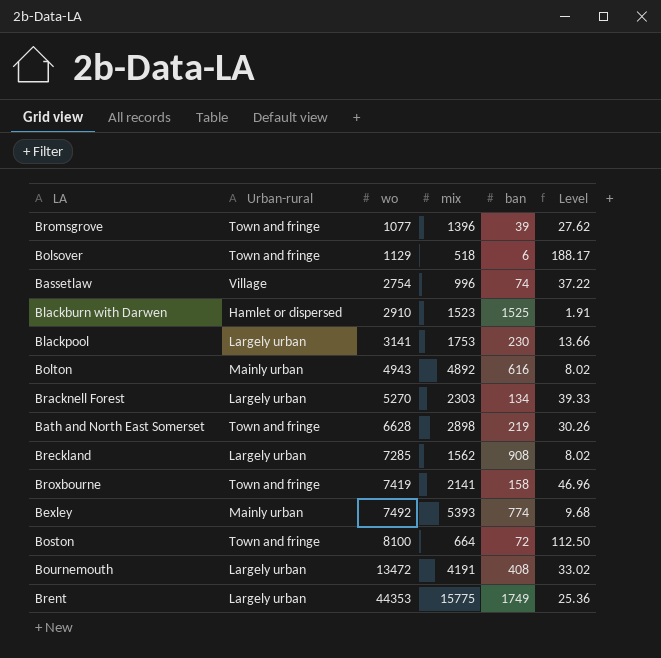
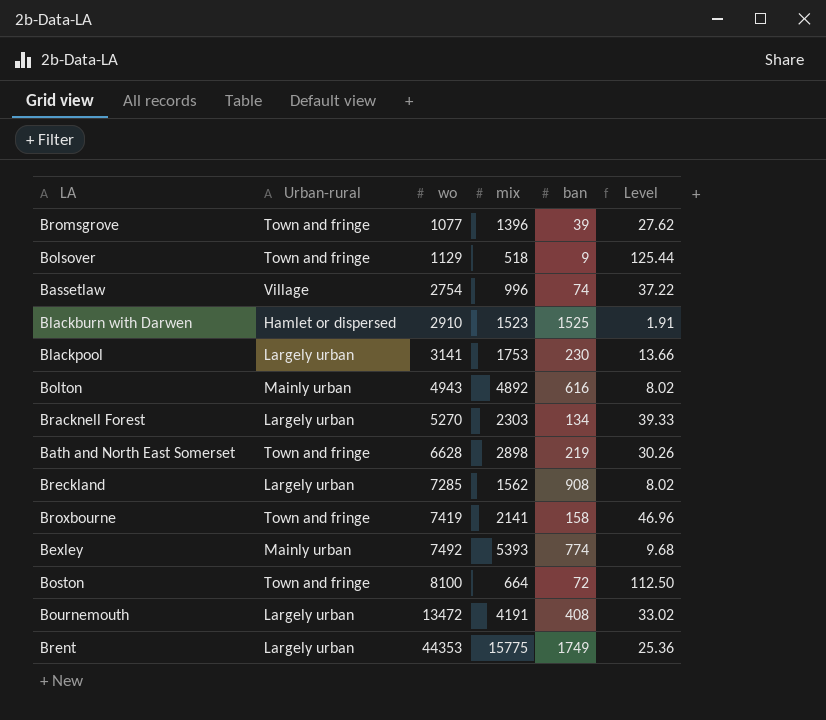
Bolsover | ban: 6 -> 9
Bolsover | Level: 188.17 -> 125.44

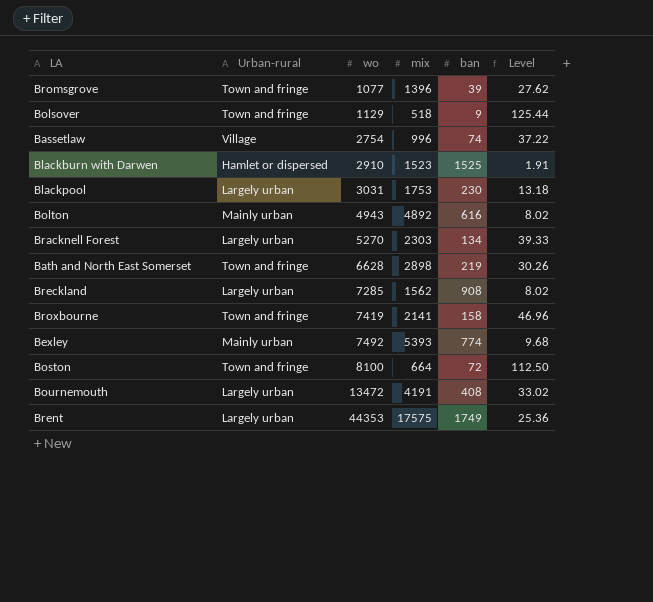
Blackpool | wo: 3141 -> 3031
Blackpool | Level: 13.66 -> 13.18
Brent | mix: 15775 -> 17575

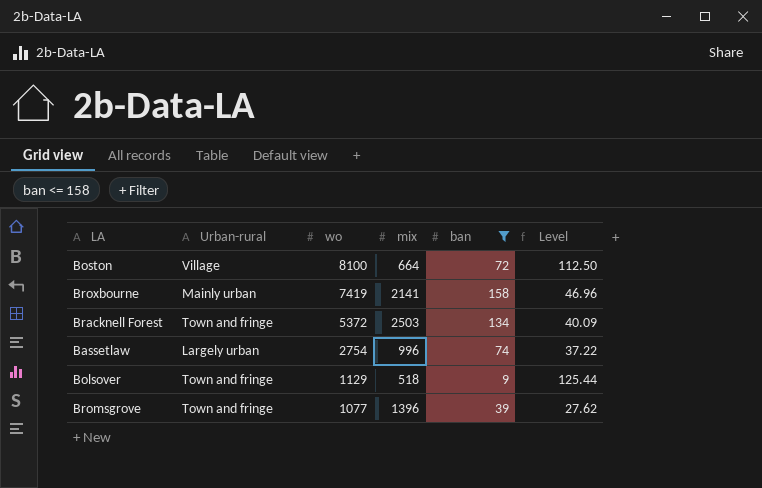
filter: none -> ban <= 158
row order: wo ascending -> wo descending
Boston | Urban-rural: Town and fringe -> Village
Broxbourne | Urban-rural: Town and fringe -> Mainly urban
Bracknell Forest | Urban-rural: Largely urban -> Town and fringe
Bracknell Forest | wo: 5270 -> 5372
Bracknell Forest | mix: 2303 -> 2503
Bracknell Forest | Level: 39.33 -> 40.09
Bassetlaw | Urban-rural: Village -> Largely urban

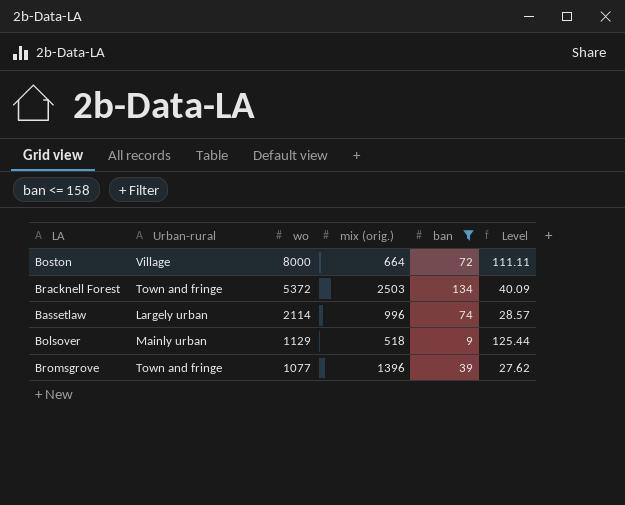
column name: mix -> mix (orig.)
row Broxbourne: Mainly urban | 7419 | 2141 | 158 | 46.96 -> none
Boston | wo: 8100 -> 8000
Boston | Level: 112.50 -> 111.11
Bassetlaw | wo: 2754 -> 2114
Bassetlaw | Level: 37.22 -> 28.57
Bolsover | Urban-rural: Town and fringe -> Mainly urban

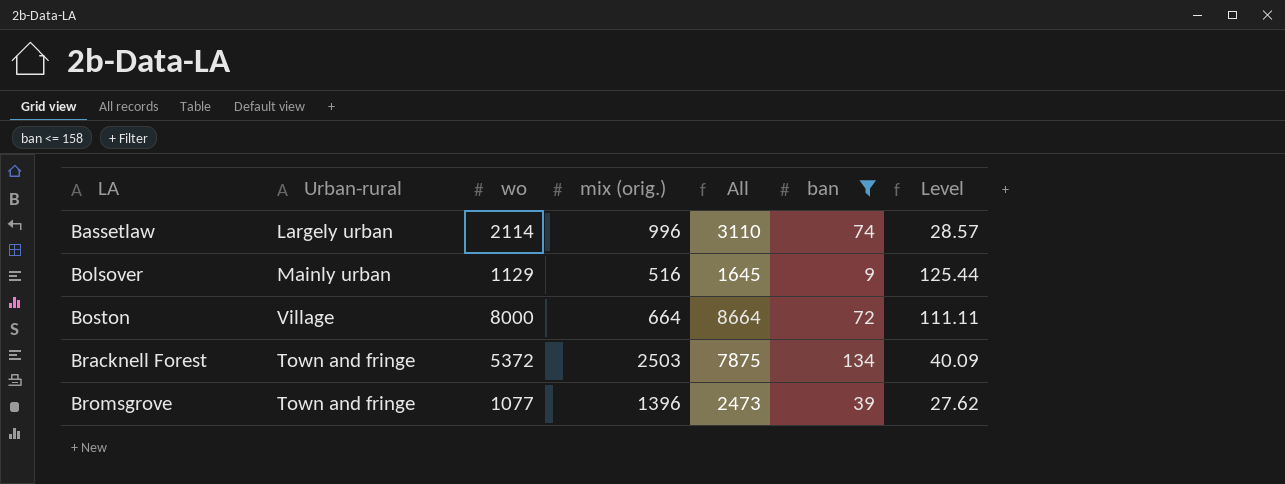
row order: wo descending -> LA ascending
column All | formula: none -> [wo] + [mix (orig.)]
Bolsover | mix (orig.): 518 -> 516

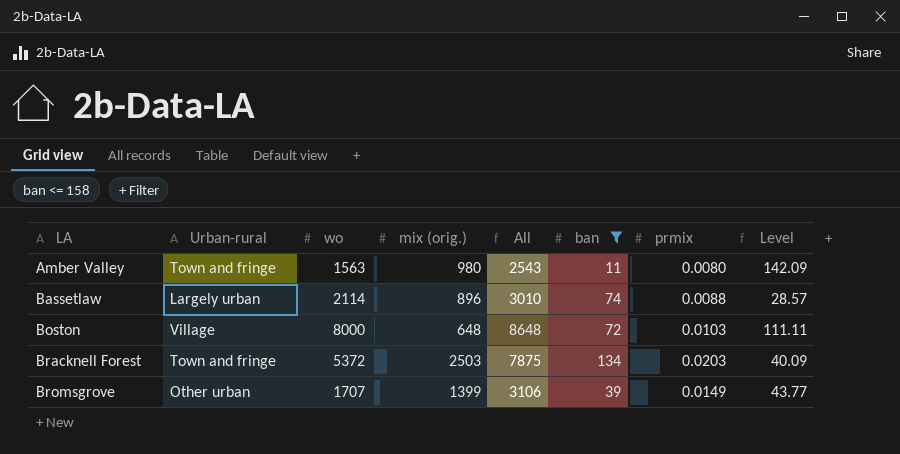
column prmix | position: none -> 7
row Bolsover: Mainly urban | 1129 | 516 | 1645 | 9 | 125.44 -> none
row Amber Valley: none -> Town and fringe | 1563 | 980 | 2543 | 11 | 0.0080 | 142.09
Bassetlaw | mix (orig.): 996 -> 896
Bassetlaw | All: 3110 -> 3010
Boston | mix (orig.): 664 -> 648
Boston | All: 8664 -> 8648
Bromsgrove | Urban-rural: Town and fringe -> Other urban
Bromsgrove | wo: 1077 -> 1707
Bromsgrove | mix (orig.): 1396 -> 1399
Bromsgrove | All: 2473 -> 3106
Bromsgrove | Level: 27.62 -> 43.77

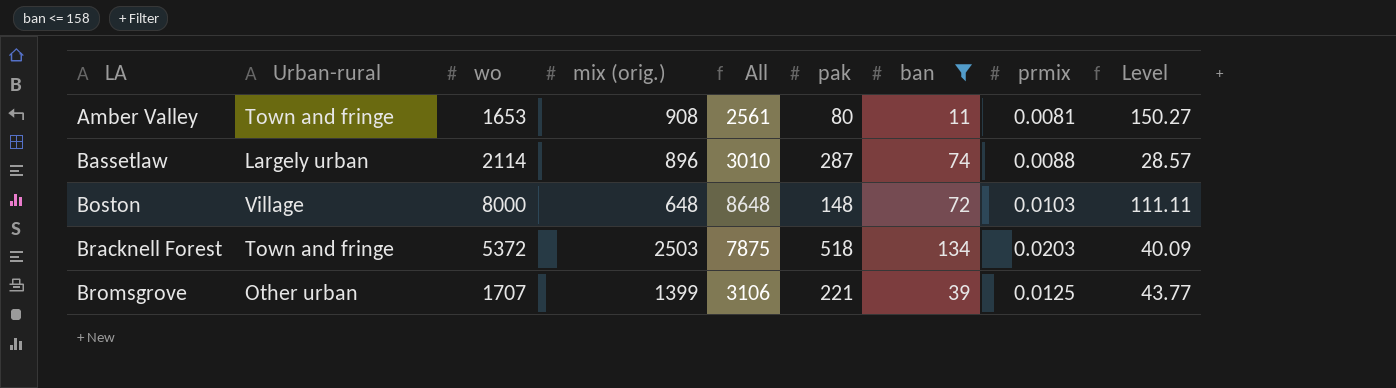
column pak | position: none -> 6
Amber Valley | wo: 1563 -> 1653
Amber Valley | mix (orig.): 980 -> 908
Amber Valley | All: 2543 -> 2561
Amber Valley | prmix: 0.0080 -> 0.0081
Amber Valley | Level: 142.09 -> 150.27
Bromsgrove | prmix: 0.0149 -> 0.0125

